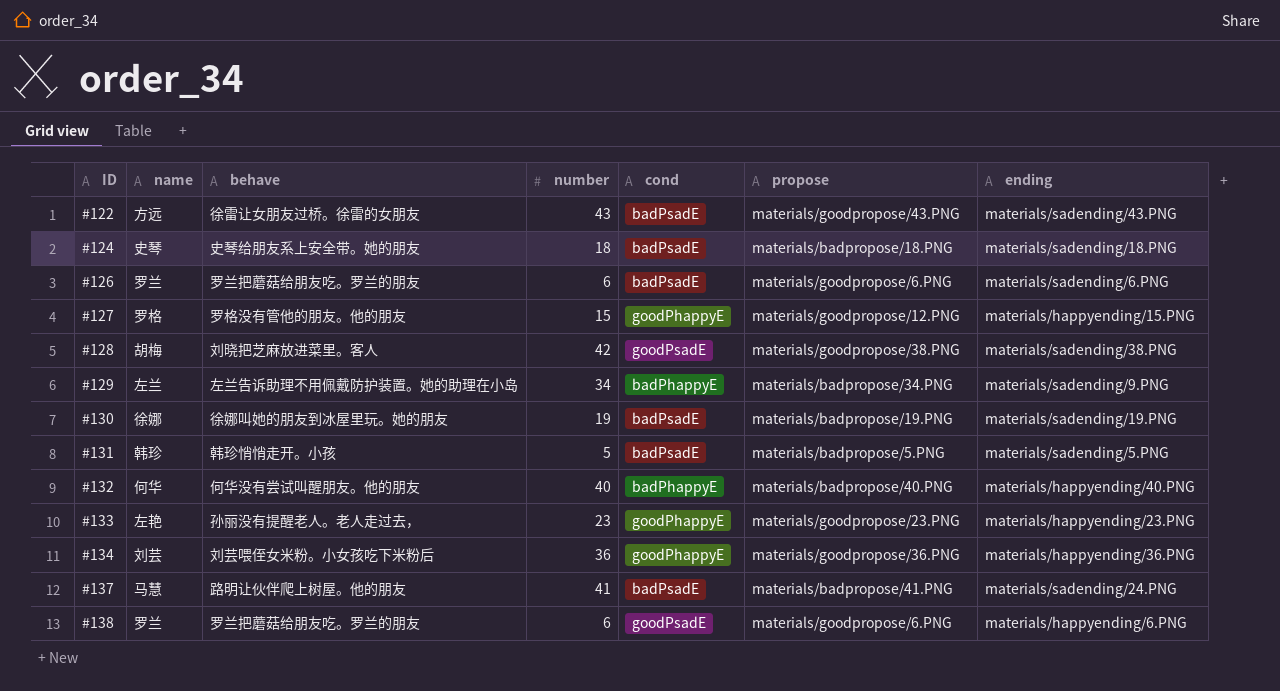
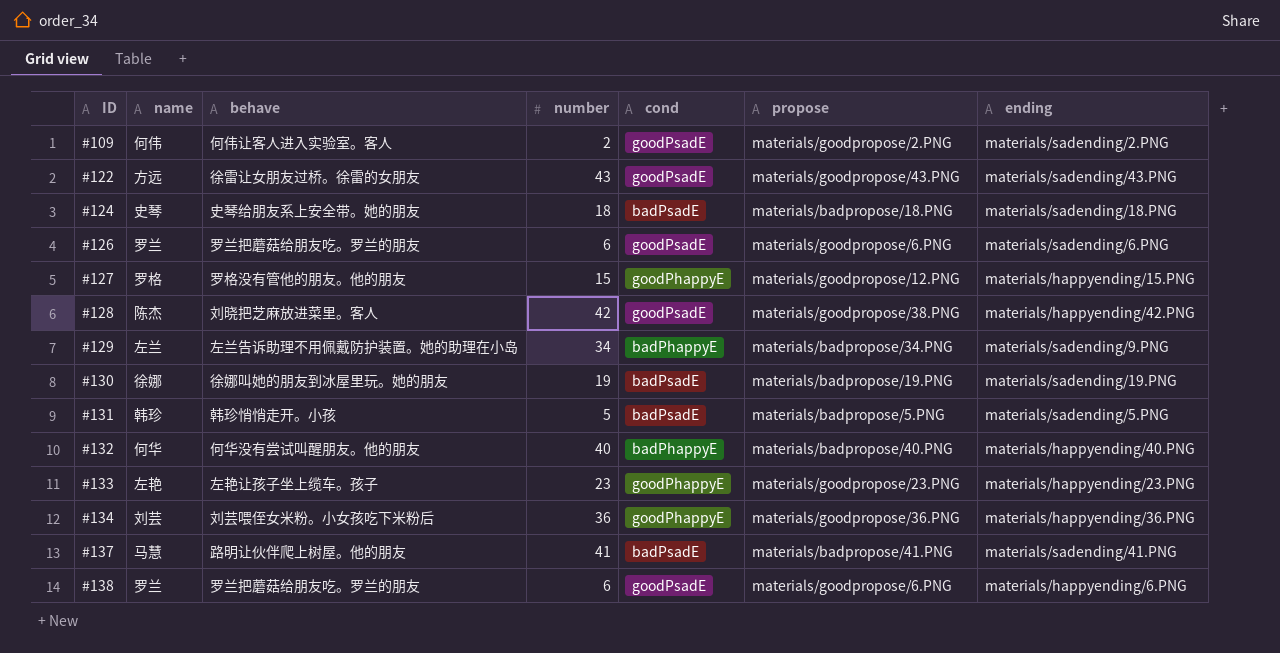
row #109: none -> 何伟 | 何伟让客人进入实验室。客人 | 2 | goodPsadE | materials/goodpropose/2.PNG | materials/sadending/2.PNG
#122 | cond: badPsadE -> goodPsadE
#126 | cond: badPsadE -> goodPsadE
#128 | name: 胡梅 -> 陈杰
#128 | ending: materials/sadending/38.PNG -> materials/happyending/42.PNG
#133 | behave: 孙丽没有提醒老人。老人走过去， -> 左艳让孩子坐上缆车。孩子
#137 | ending: materials/sadending/24.PNG -> materials/sadending/41.PNG

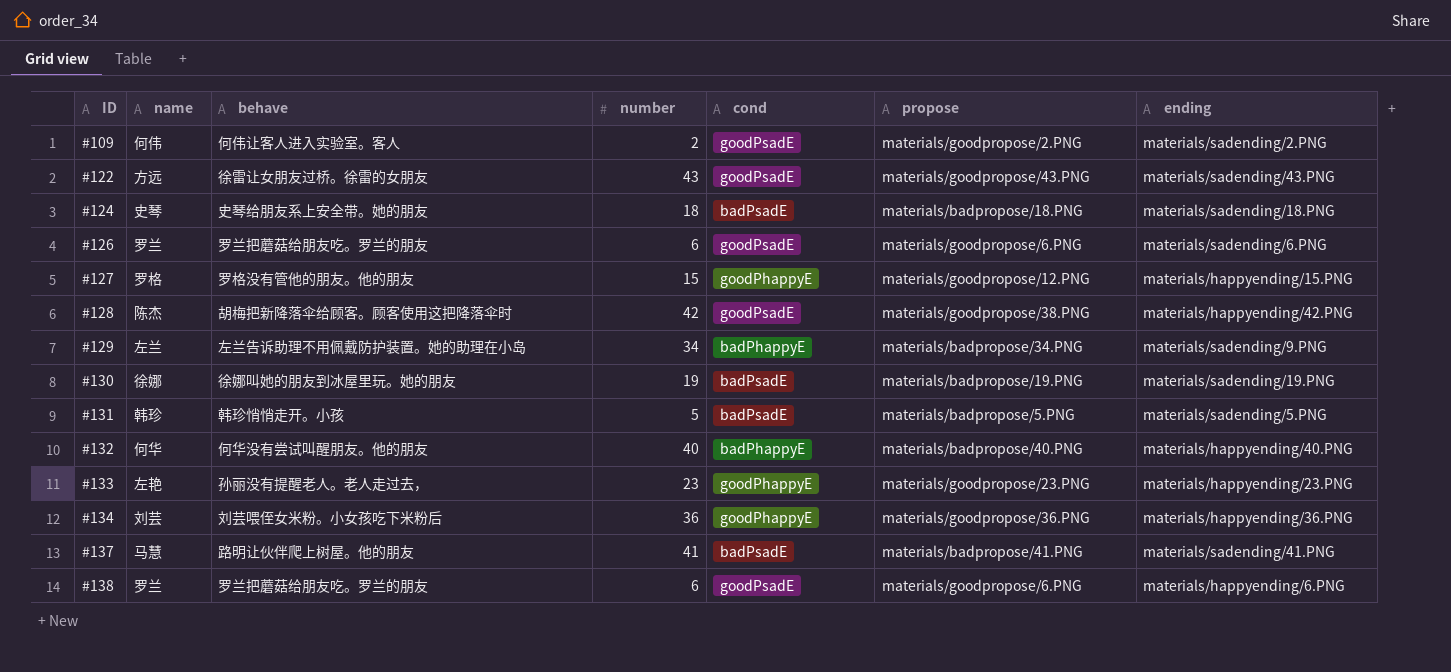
#128 | behave: 刘晓把芝麻放进菜里。客人 -> 胡梅把新降落伞给顾客。顾客使用这把降落伞时
#133 | behave: 左艳让孩子坐上缆车。孩子 -> 孙丽没有提醒老人。老人走过去，

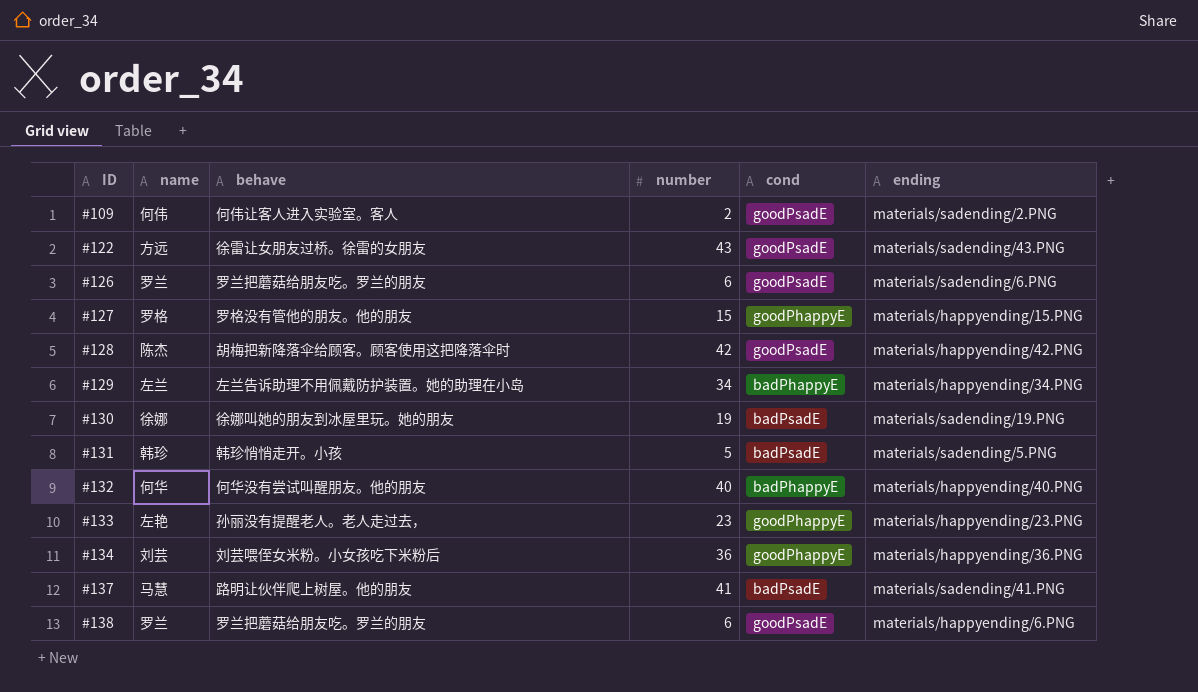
column propose | position: 6 -> none
row #124: 史琴 | 史琴给朋友系上安全带。她的朋友 | 18 | badPsadE | materials/badpropose/18.PNG | materials/sadending/18.PNG -> none
#129 | ending: materials/sadending/9.PNG -> materials/happyending/34.PNG

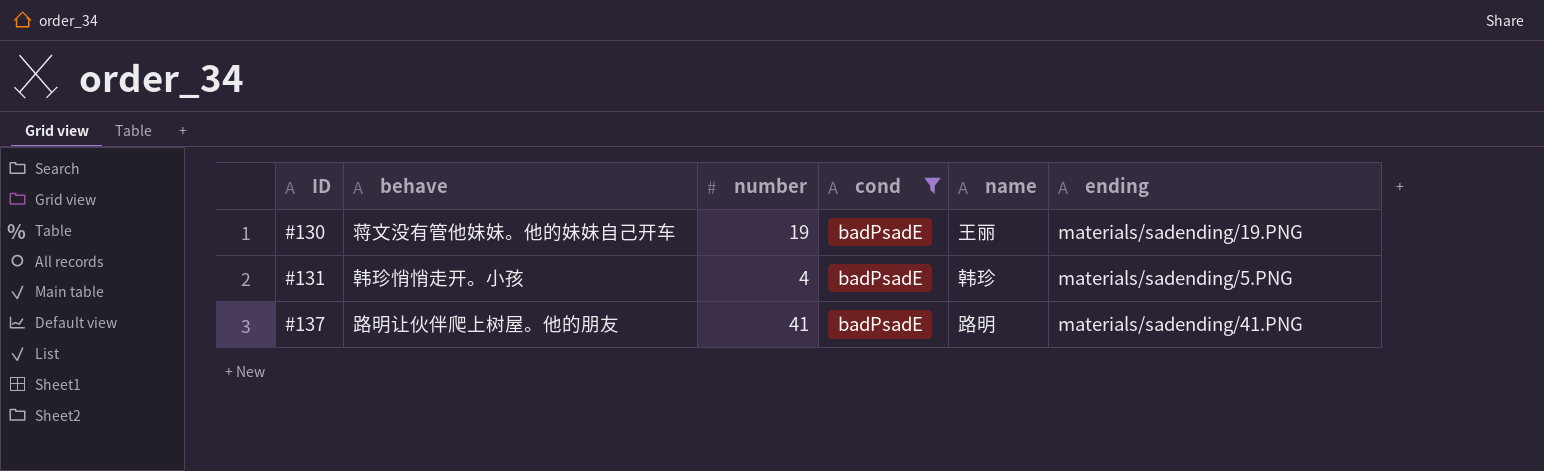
filter: none -> cond = badPsadE
column name | position: 2 -> 5
#130 | behave: 徐娜叫她的朋友到冰屋里玩。她的朋友 -> 蒋文没有管他妹妹。他的妹妹自己开车
#130 | name: 徐娜 -> 王丽
#131 | number: 5 -> 4
#137 | name: 马慧 -> 路明

